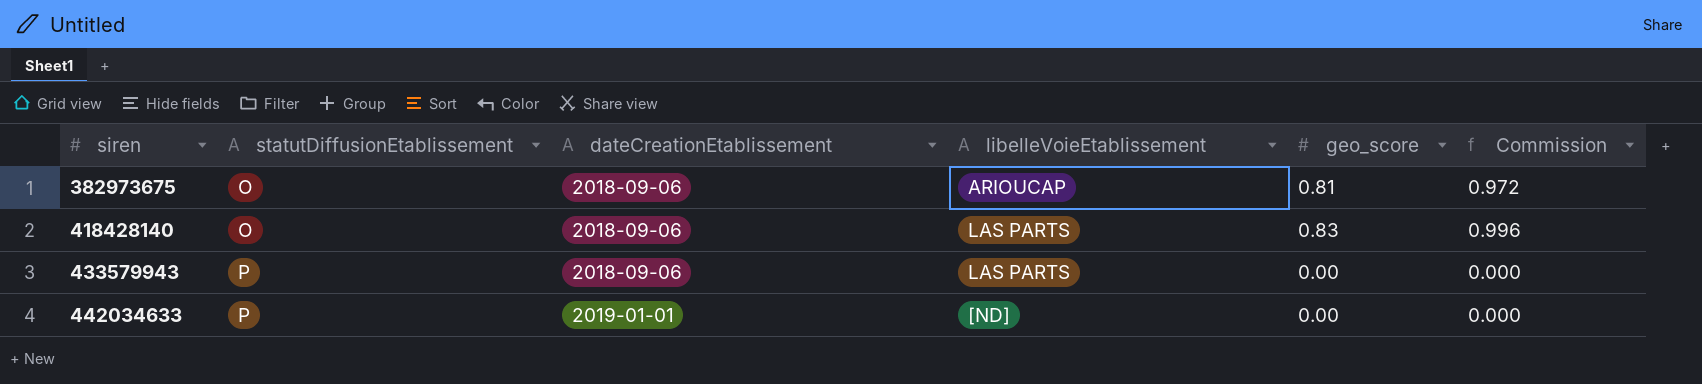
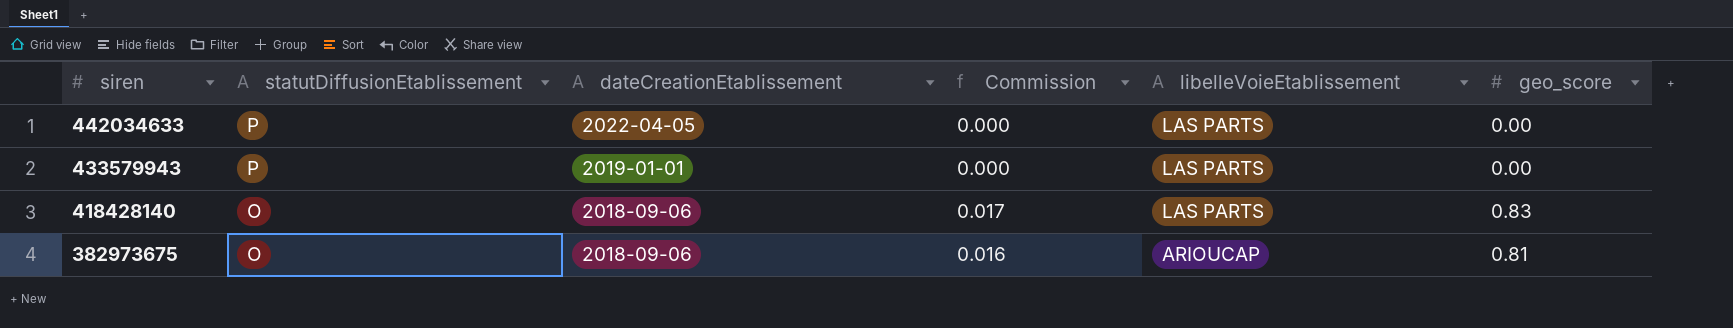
row order: siren ascending -> siren descending
column Commission | formula: [geo_score] * 1.2 -> [geo_score] * 0.02
column Commission | position: 6 -> 4
442034633 | dateCreationEtablissement: 2019-01-01 -> 2022-04-05
442034633 | libelleVoieEtablissement: [ND] -> LAS PARTS
433579943 | dateCreationEtablissement: 2018-09-06 -> 2019-01-01

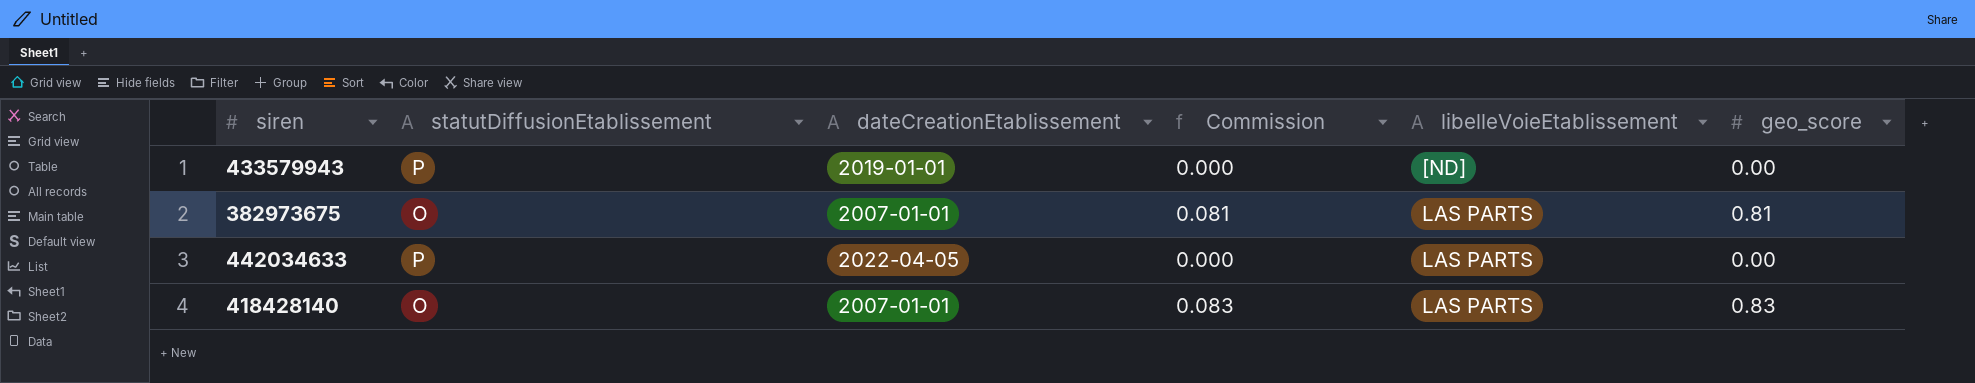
row order: siren descending -> libelleVoieEtablissement ascending
column Commission | formula: [geo_score] * 0.02 -> [geo_score] * 0.1
433579943 | libelleVoieEtablissement: LAS PARTS -> [ND]
382973675 | dateCreationEtablissement: 2018-09-06 -> 2007-01-01
382973675 | libelleVoieEtablissement: ARIOUCAP -> LAS PARTS
418428140 | dateCreationEtablissement: 2018-09-06 -> 2007-01-01

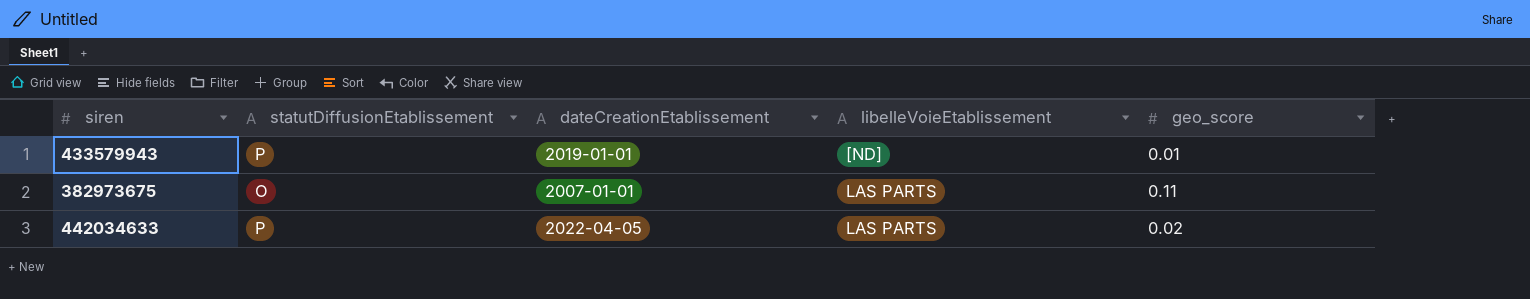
column Commission | formula: [geo_score] * 0.1 -> none
row 418428140: O | 2007-01-01 | 0.083 | LAS PARTS | 0.83 -> none
433579943 | geo_score: 0.00 -> 0.01
382973675 | geo_score: 0.81 -> 0.11
442034633 | geo_score: 0.00 -> 0.02

